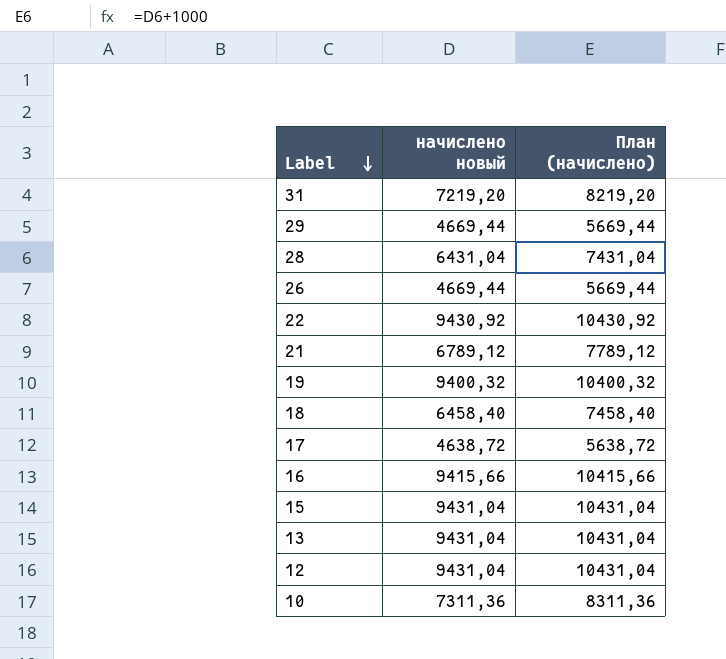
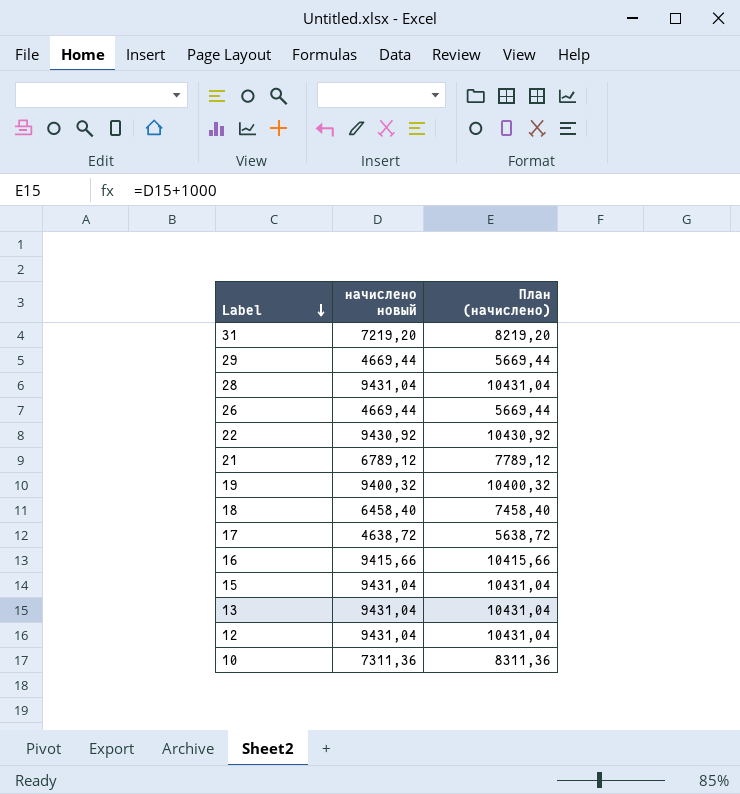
28 | начислено новый: 6431,04 -> 9431,04
28 | План (начислено): 7431,04 -> 10431,04

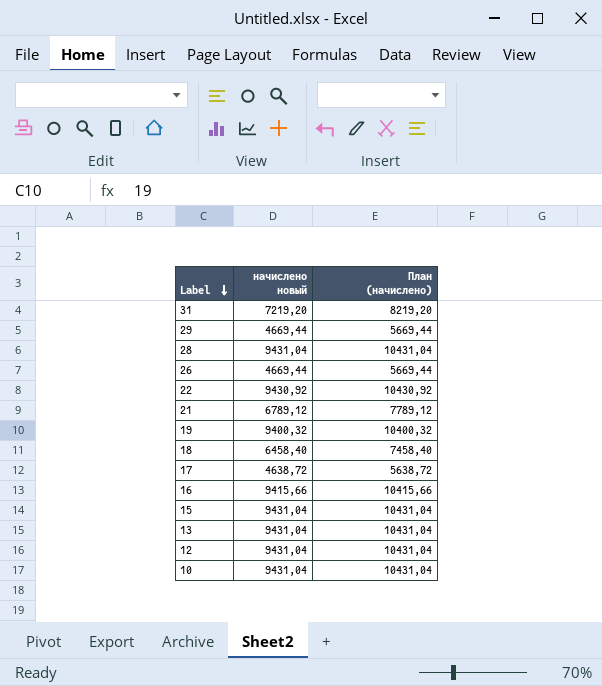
10 | начислено новый: 7311,36 -> 9431,04
10 | План (начислено): 8311,36 -> 10431,04

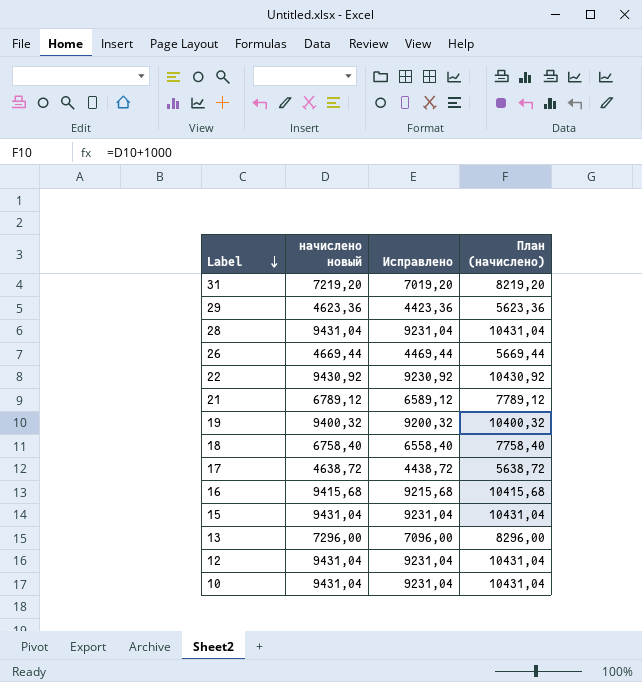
column Исправлено | formula: none -> [начислено новый] - 200
29 | начислено новый: 4669,44 -> 4623,36
29 | План (начислено): 5669,44 -> 5623,36
18 | начислено новый: 6458,40 -> 6758,40
18 | План (начислено): 7458,40 -> 7758,40
16 | начислено новый: 9415,66 -> 9415,68
16 | План (начислено): 10415,66 -> 10415,68
13 | начислено новый: 9431,04 -> 7296,00
13 | План (начислено): 10431,04 -> 8296,00

